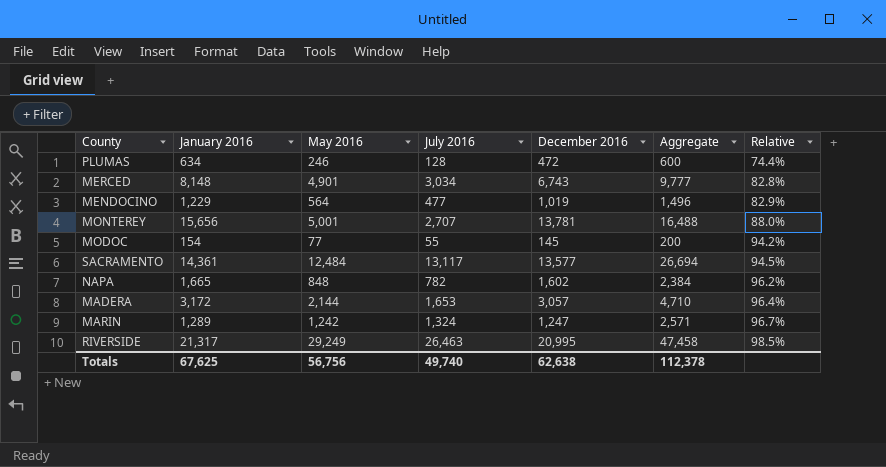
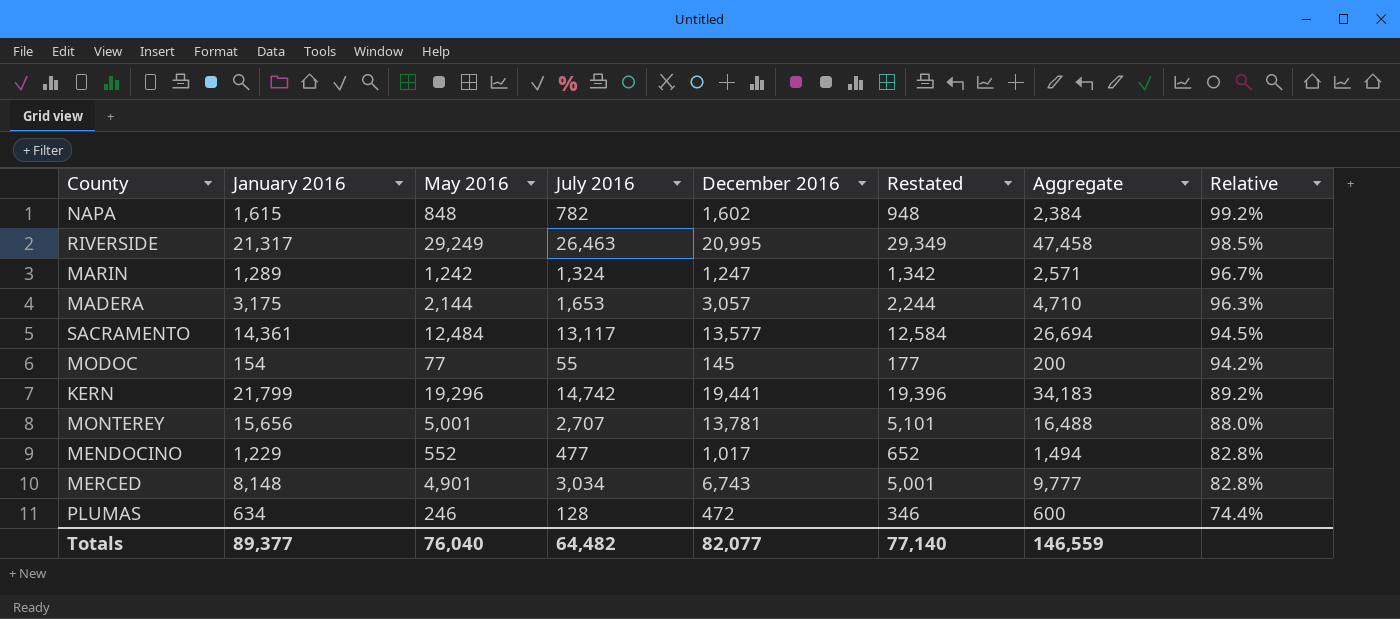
row order: Relative ascending -> Relative descending
column Restated | formula: none -> [May 2016] + 100
NAPA | January 2016: 1,665 -> 1,615
NAPA | Relative: 96.2% -> 99.2%
MADERA | January 2016: 3,172 -> 3,175
MADERA | Relative: 96.4% -> 96.3%
row KERN: none -> 21,799 | 19,296 | 14,742 | 19,441 | 19,396 | 34,183 | 89.2%
MENDOCINO | May 2016: 564 -> 552
MENDOCINO | December 2016: 1,019 -> 1,017
MENDOCINO | Aggregate: 1,496 -> 1,494
MENDOCINO | Relative: 82.9% -> 82.8%
Totals | January 2016: 67,625 -> 89,377
Totals | May 2016: 56,756 -> 76,040
Totals | July 2016: 49,740 -> 64,482
Totals | December 2016: 62,638 -> 82,077
Totals | Aggregate: 112,378 -> 146,559

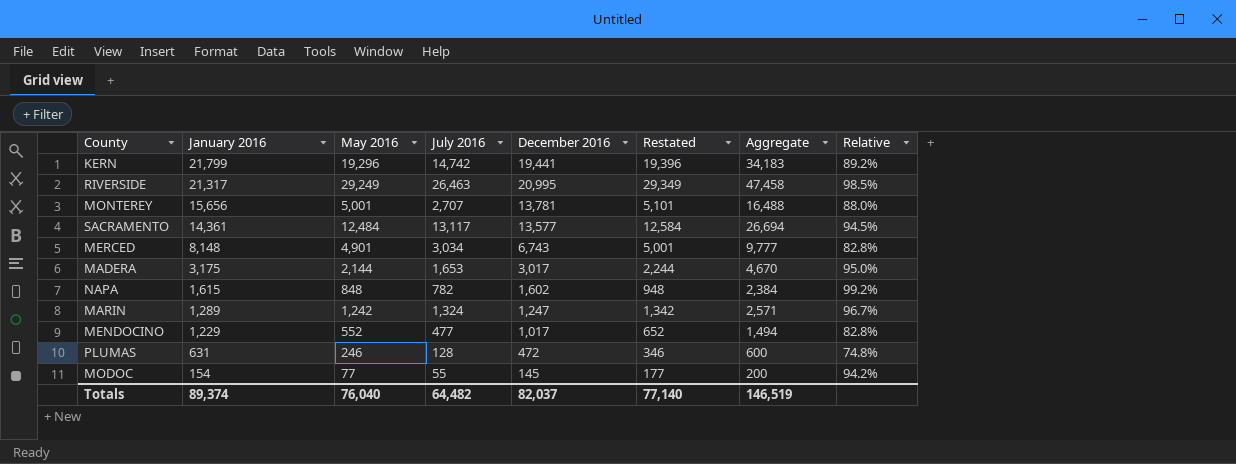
row order: Relative descending -> January 2016 descending
MADERA | December 2016: 3,057 -> 3,017
MADERA | Aggregate: 4,710 -> 4,670
MADERA | Relative: 96.3% -> 95.0%
PLUMAS | January 2016: 634 -> 631
PLUMAS | Relative: 74.4% -> 74.8%
Totals | January 2016: 89,377 -> 89,374
Totals | December 2016: 82,077 -> 82,037
Totals | Aggregate: 146,559 -> 146,519

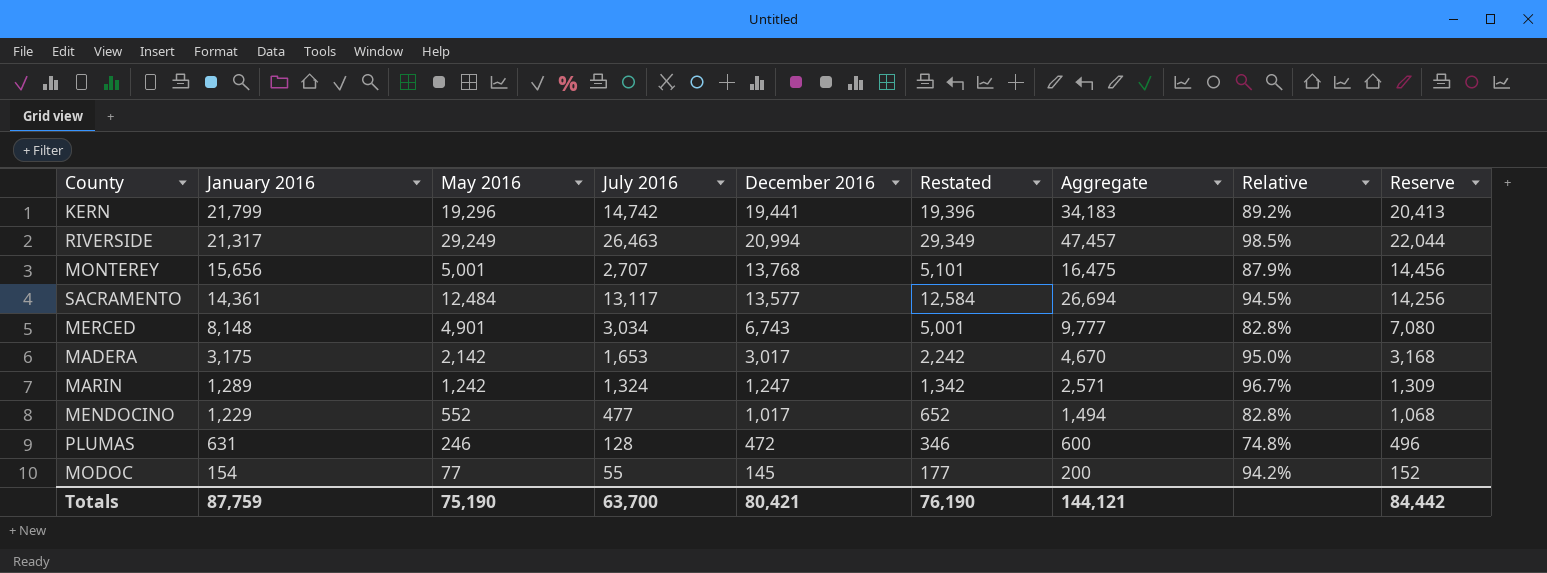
column Reserve | formula: none -> [December 2016] * 1.05
row NAPA: 1,615 | 848 | 782 | 1,602 | 948 | 2,384 | 99.2% -> none
RIVERSIDE | December 2016: 20,995 -> 20,994
RIVERSIDE | Aggregate: 47,458 -> 47,457
MONTEREY | December 2016: 13,781 -> 13,768
MONTEREY | Aggregate: 16,488 -> 16,475
MONTEREY | Relative: 88.0% -> 87.9%
MADERA | May 2016: 2,144 -> 2,142
MADERA | Restated: 2,244 -> 2,242
Totals | January 2016: 89,374 -> 87,759
Totals | May 2016: 76,040 -> 75,190
Totals | July 2016: 64,482 -> 63,700
Totals | December 2016: 82,037 -> 80,421
Totals | Restated: 77,140 -> 76,190
Totals | Aggregate: 146,519 -> 144,121

